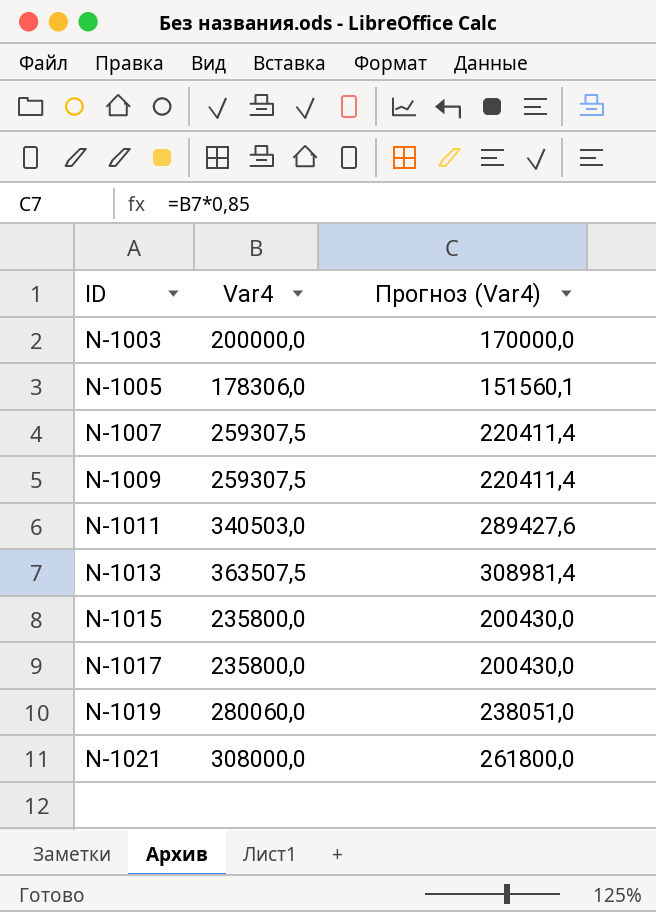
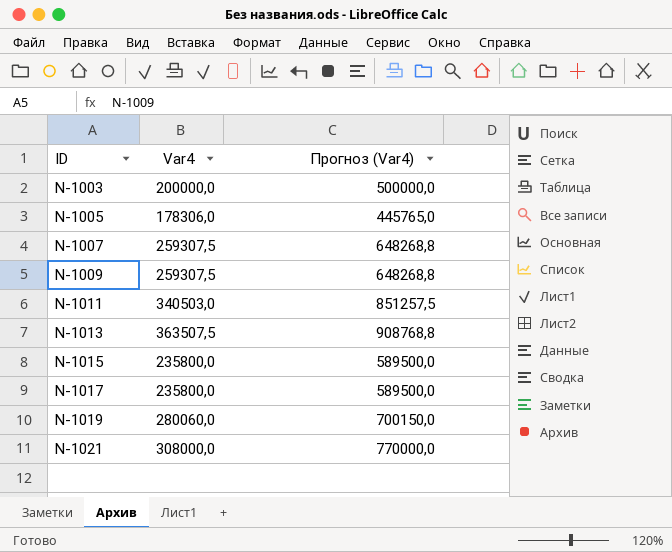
column Прогноз (Var4) | formula: [Var4] * 0,85 -> [Var4] * 2,5

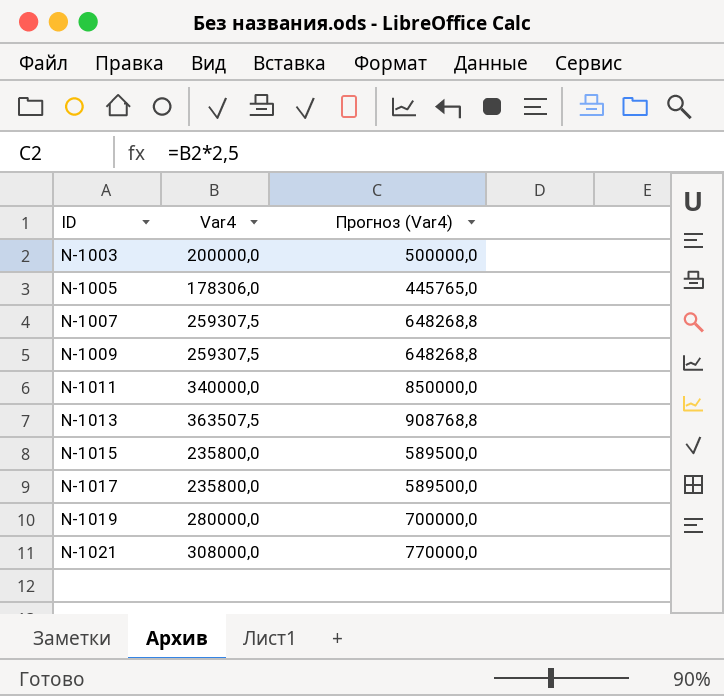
N-1011 | Var4: 340503,0 -> 340000,0
N-1011 | Прогноз (Var4): 851257,5 -> 850000,0
N-1019 | Var4: 280060,0 -> 280000,0
N-1019 | Прогноз (Var4): 700150,0 -> 700000,0

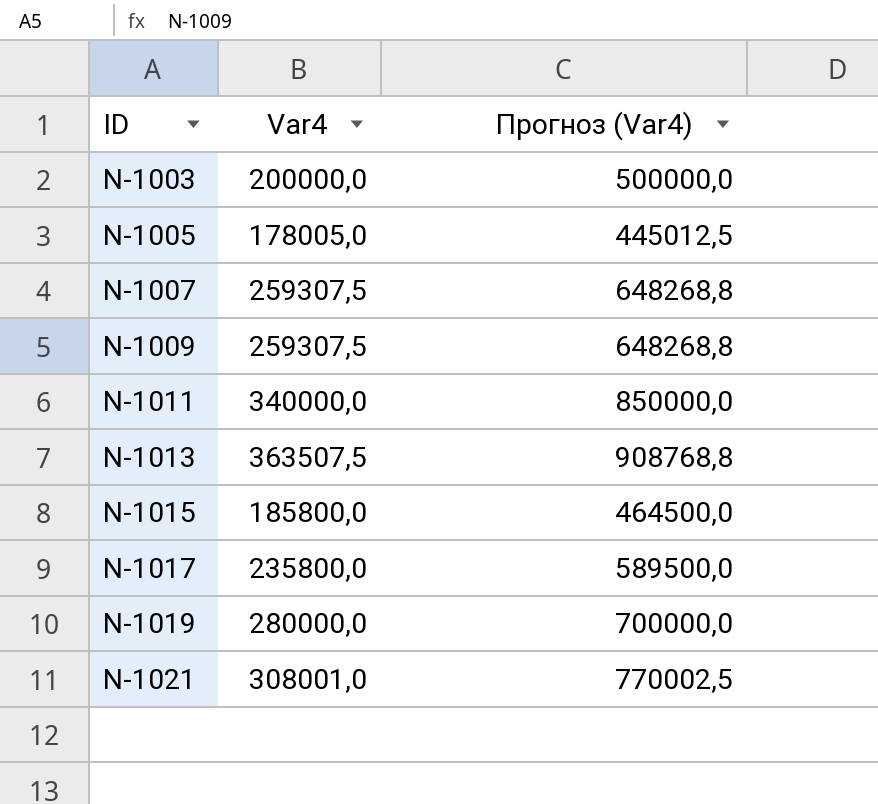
N-1005 | Var4: 178306,0 -> 178005,0
N-1005 | Прогноз (Var4): 445765,0 -> 445012,5
N-1015 | Var4: 235800,0 -> 185800,0
N-1015 | Прогноз (Var4): 589500,0 -> 464500,0
N-1021 | Var4: 308000,0 -> 308001,0
N-1021 | Прогноз (Var4): 770000,0 -> 770002,5

